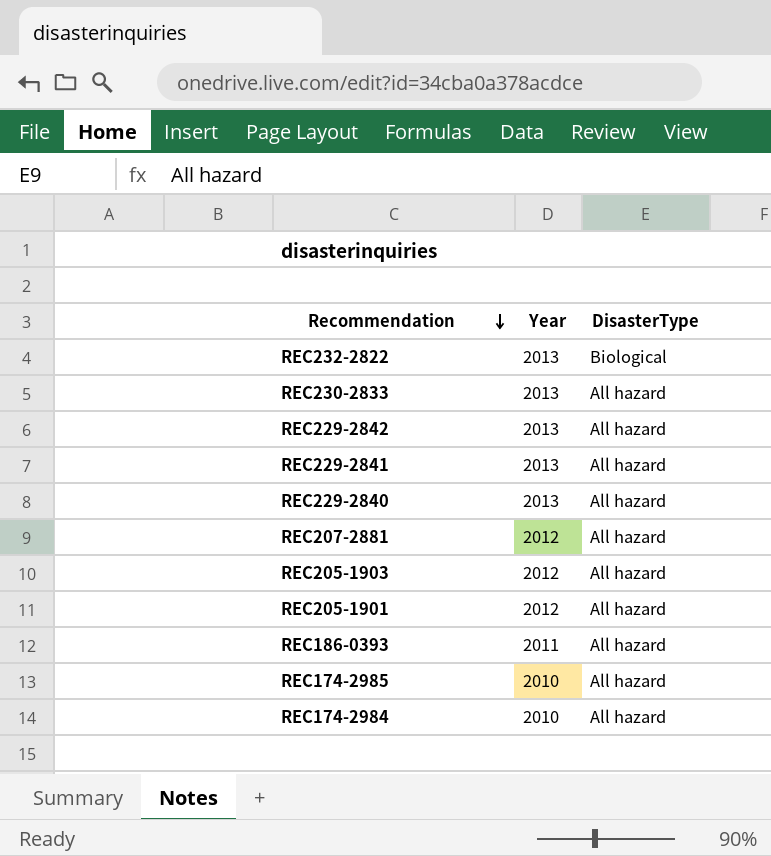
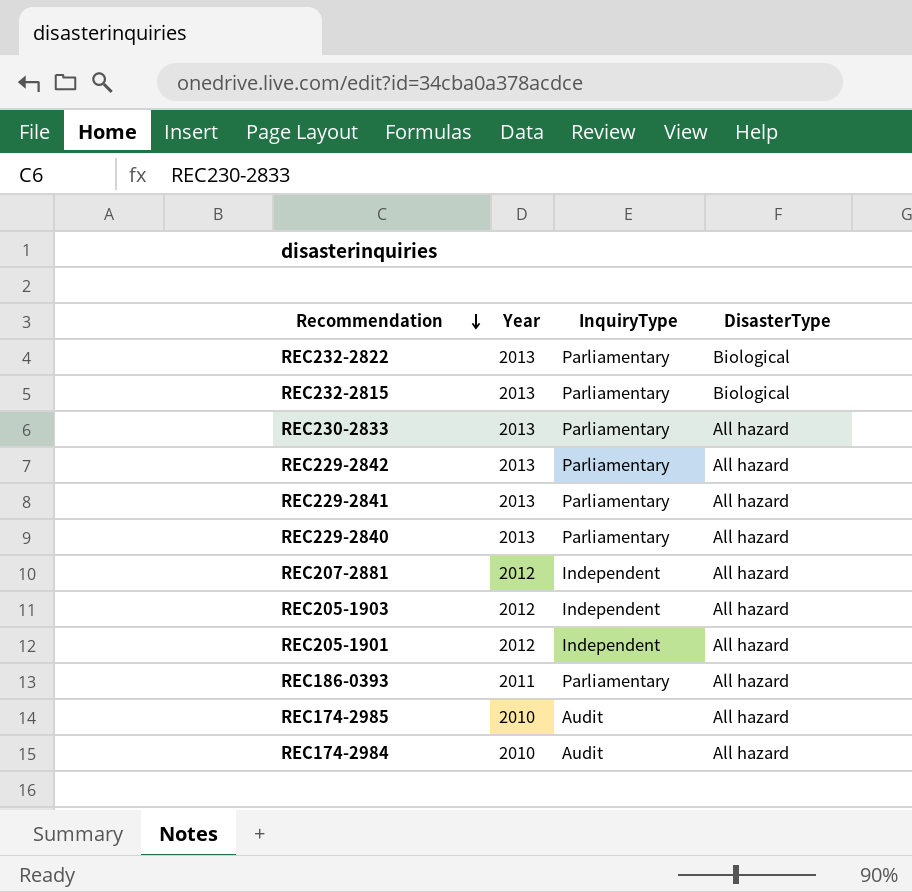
column InquiryType | position: none -> 3
row REC232-2815: none -> 2013 | Parliamentary | Biological

